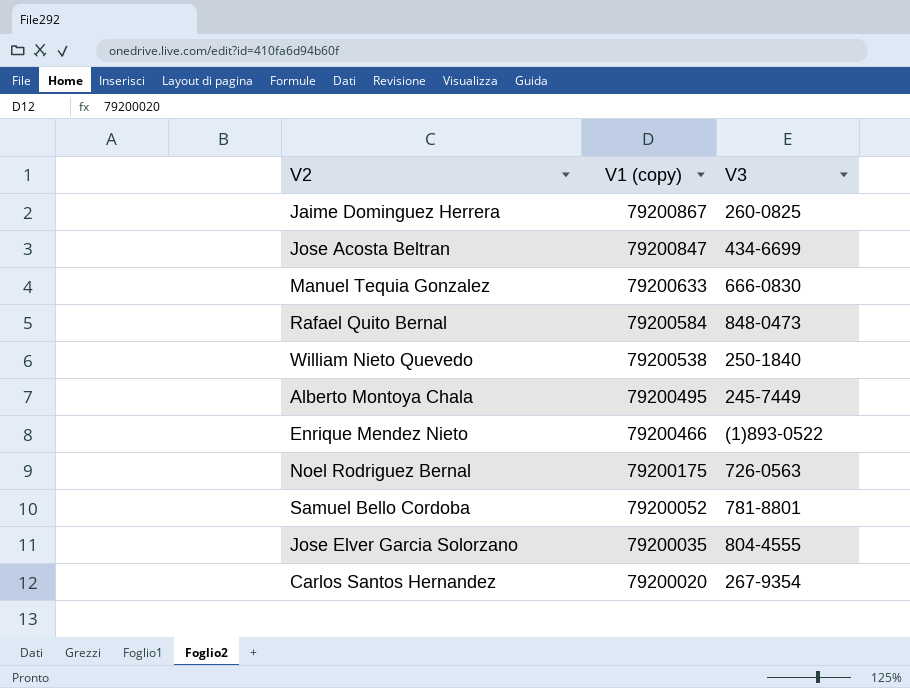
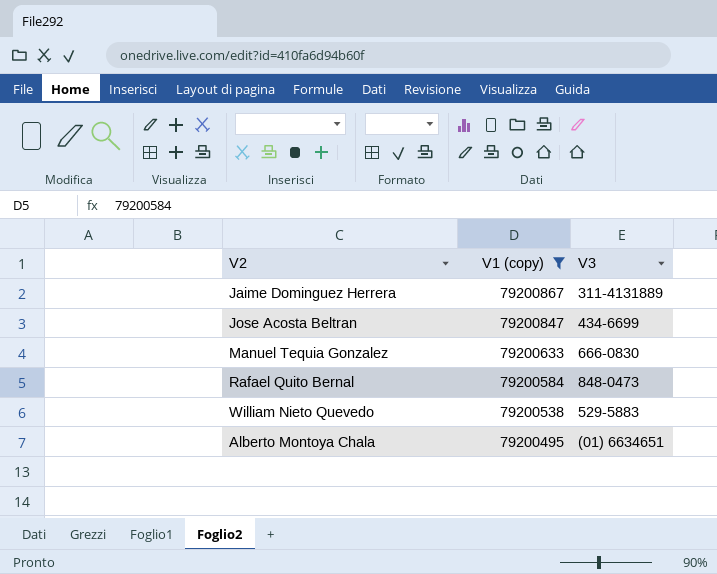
filter: none -> V1 (copy) >= 79200495
Jaime Dominguez Herrera | V3: 260-0825 -> 311-4131889
William Nieto Quevedo | V3: 250-1840 -> 529-5883
Alberto Montoya Chala | V3: 245-7449 -> (01) 6634651

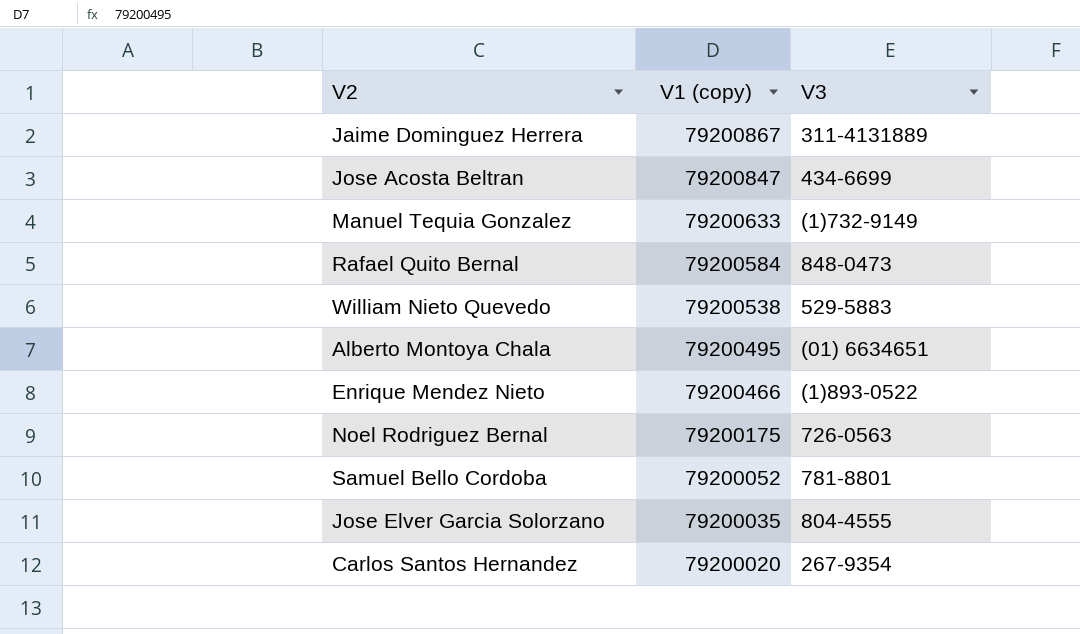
filter: V1 (copy) >= 79200495 -> none
Manuel Tequia Gonzalez | V3: 666-0830 -> (1)732-9149

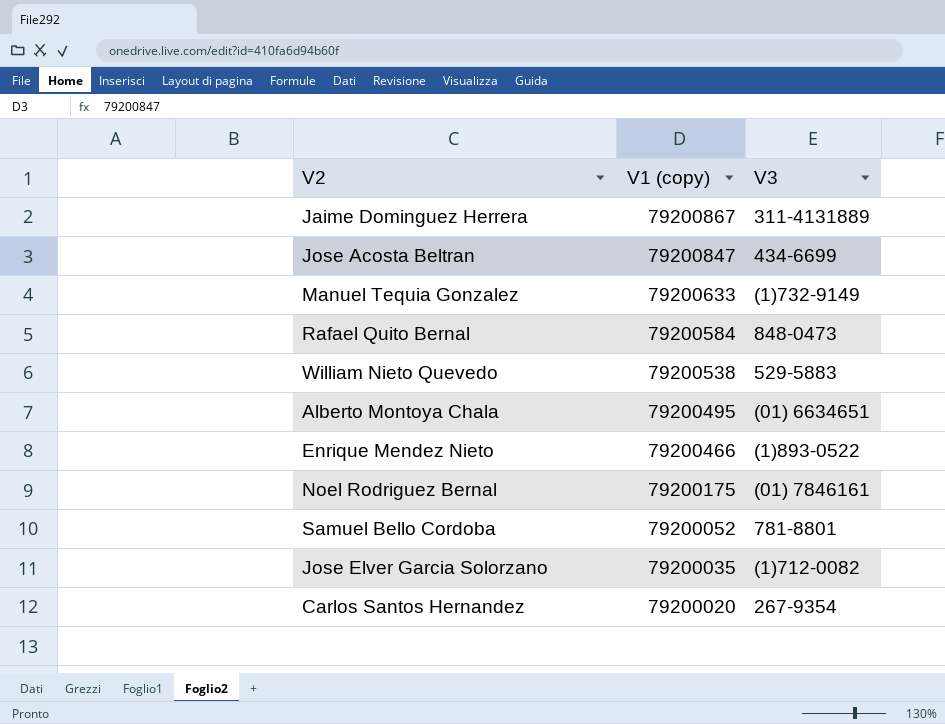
Noel Rodriguez Bernal | V3: 726-0563 -> (01) 7846161
Jose Elver Garcia Solorzano | V3: 804-4555 -> (1)712-0082

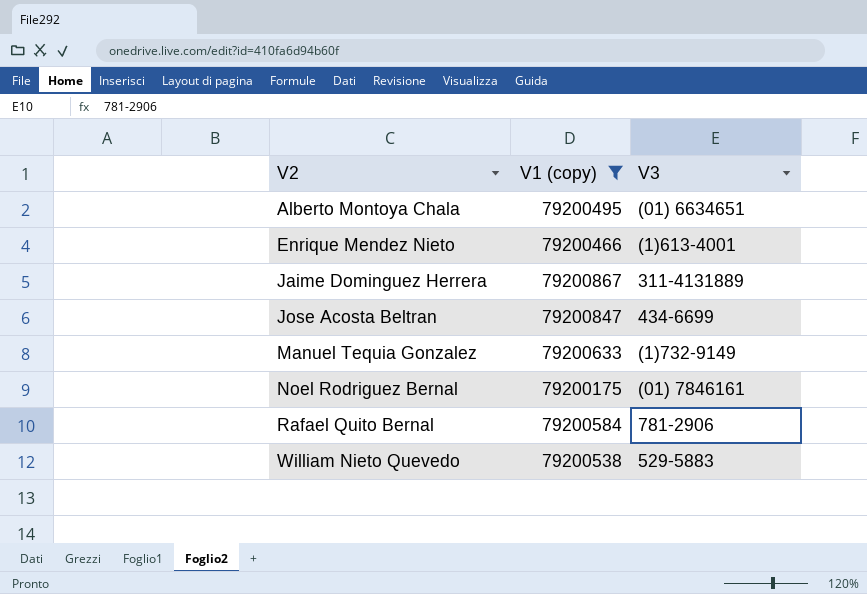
filter: none -> V1 (copy) >= 79200175
row order: V1 (copy) descending -> V2 ascending
Enrique Mendez Nieto | V3: (1)893-0522 -> (1)613-4001
Rafael Quito Bernal | V3: 848-0473 -> 781-2906

